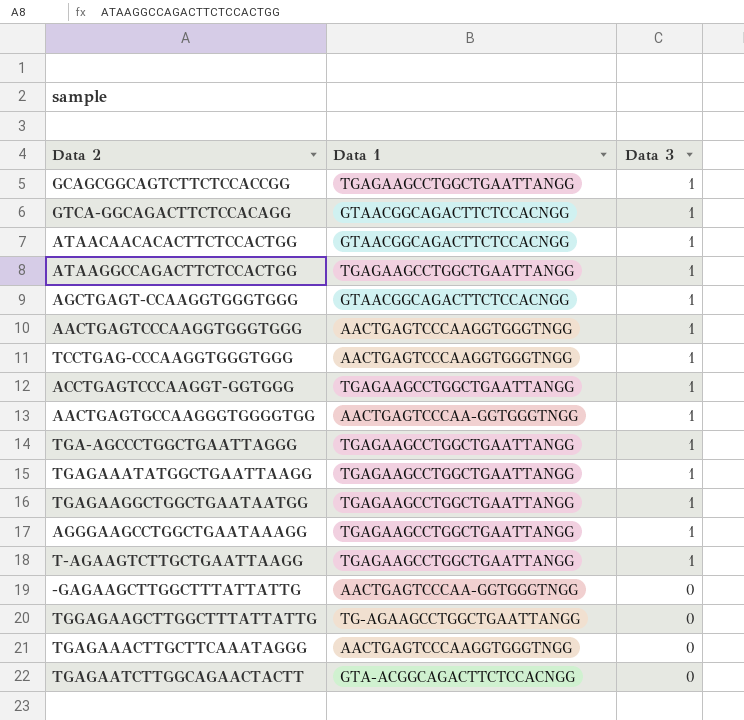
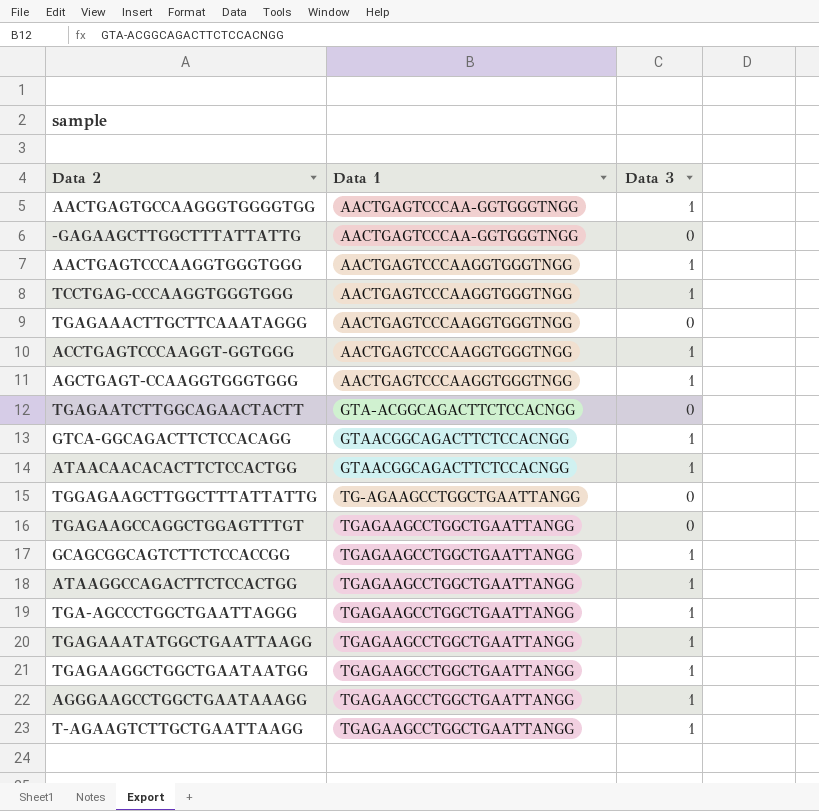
row order: Data 3 descending -> Data 1 ascending
ACCTGAGTCCCAAGGT-GGTGGG | Data 1: TGAGAAGCCTGGCTGAATTANGG -> AACTGAGTCCCAAGGTGGGTNGG
AGCTGAGT-CCAAGGTGGGTGGG | Data 1: GTAACGGCAGACTTCTCCACNGG -> AACTGAGTCCCAAGGTGGGTNGG
row TGAGAAGCCAGGCTGGAGTTTGT: none -> TGAGAAGCCTGGCTGAATTANGG | 0

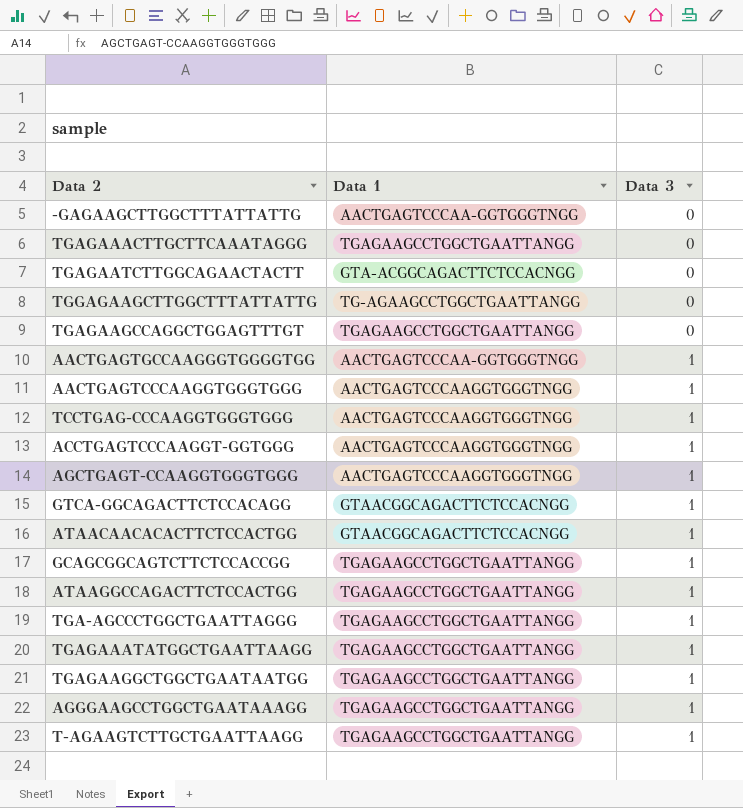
row order: Data 1 ascending -> Data 3 ascending
TGAGAAACTTGCTTCAAATAGGG | Data 1: AACTGAGTCCCAAGGTGGGTNGG -> TGAGAAGCCTGGCTGAATTANGG

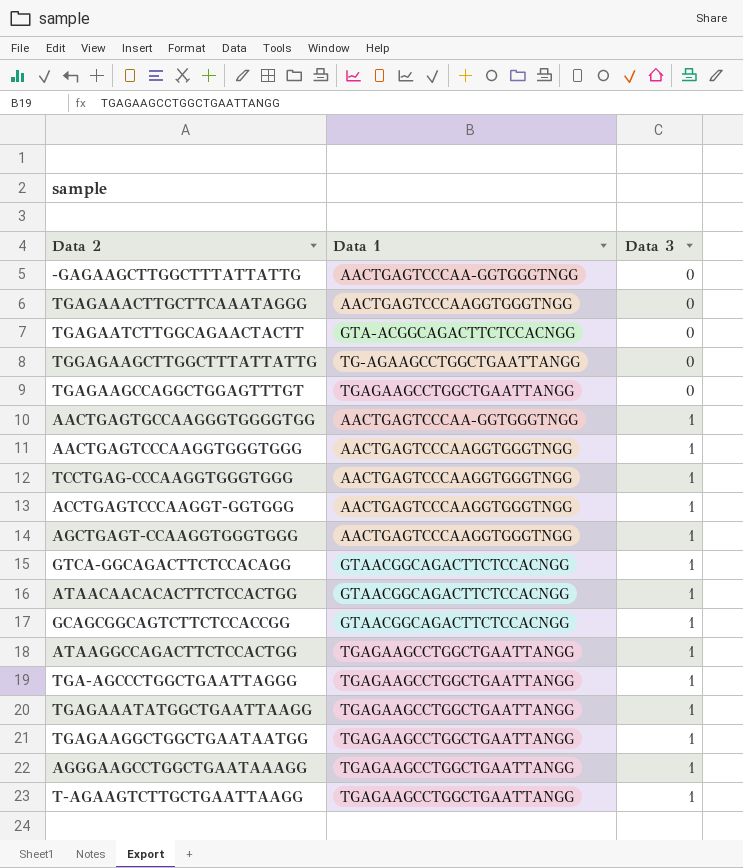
TGAGAAACTTGCTTCAAATAGGG | Data 1: TGAGAAGCCTGGCTGAATTANGG -> AACTGAGTCCCAAGGTGGGTNGG
GCAGCGGCAGTCTTCTCCACCGG | Data 1: TGAGAAGCCTGGCTGAATTANGG -> GTAACGGCAGACTTCTCCACNGG

